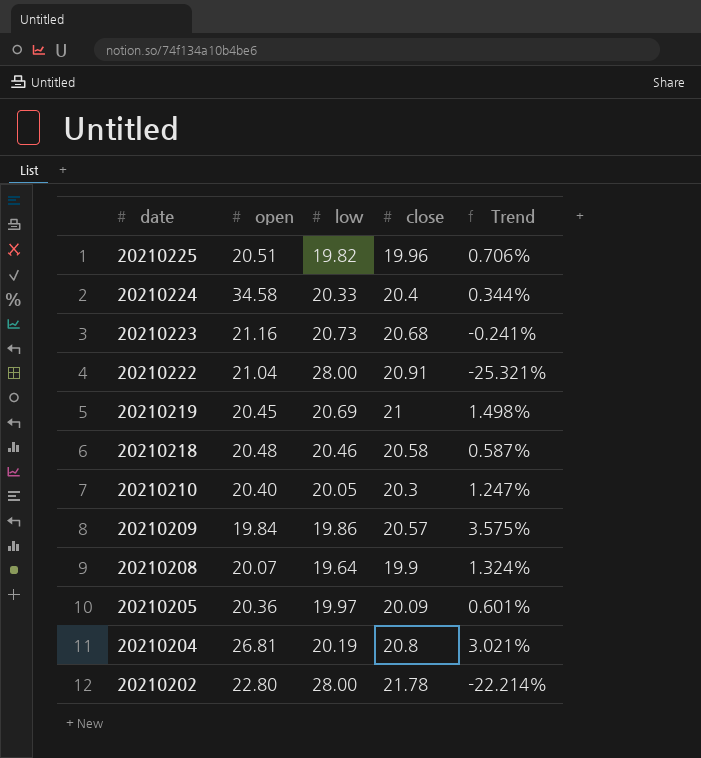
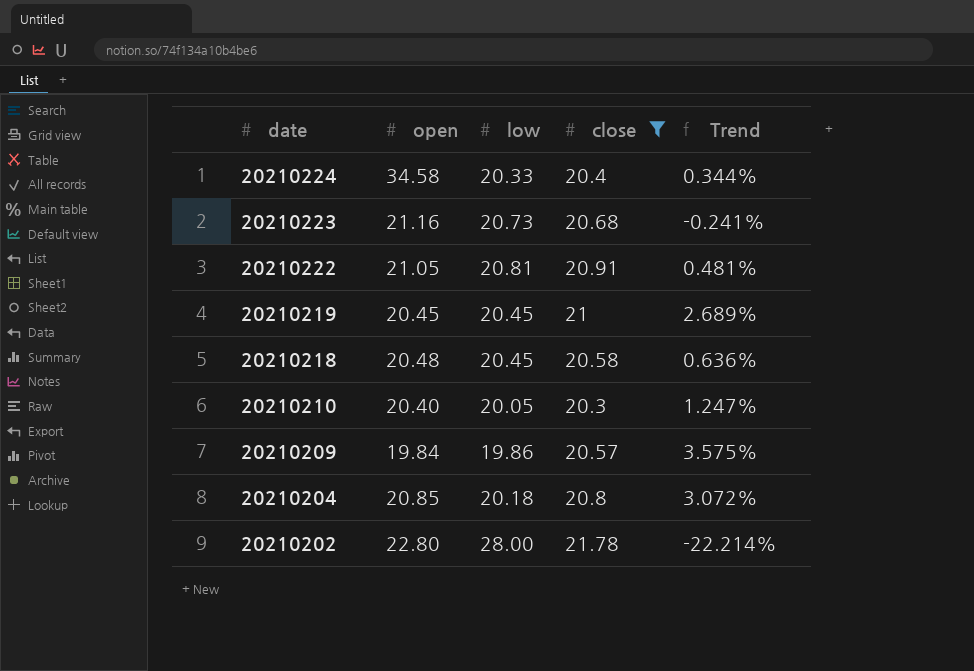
filter: none -> close >= 20.3
20210222 | open: 21.04 -> 21.05
20210222 | low: 28.00 -> 20.81
20210222 | Trend: -25.321% -> 0.481%
20210219 | low: 20.69 -> 20.45
20210219 | Trend: 1.498% -> 2.689%
20210218 | low: 20.46 -> 20.45
20210218 | Trend: 0.587% -> 0.636%
20210204 | open: 26.81 -> 20.85
20210204 | low: 20.19 -> 20.18
20210204 | Trend: 3.021% -> 3.072%

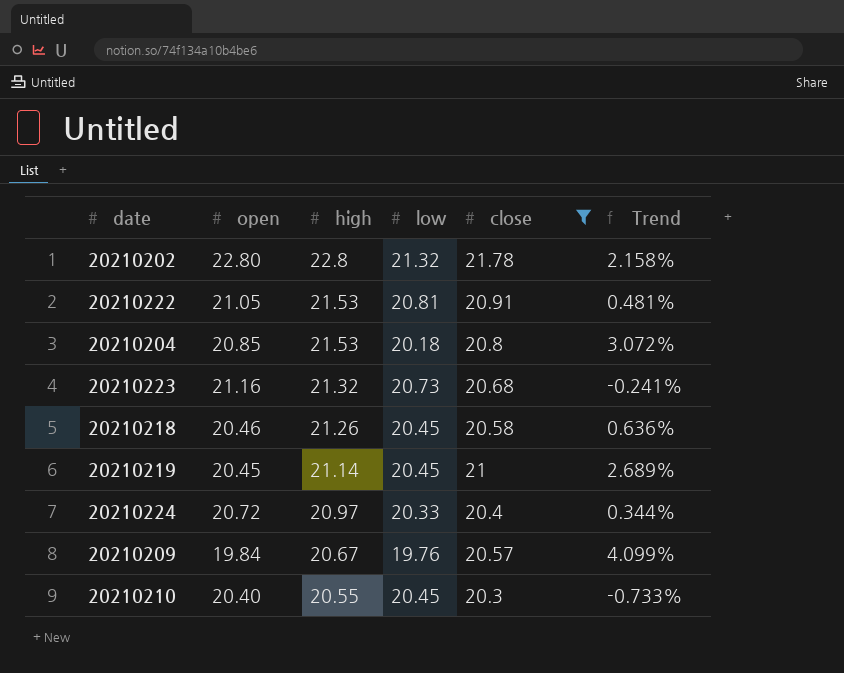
row order: date descending -> high descending
column high | position: none -> 3
20210202 | low: 28.00 -> 21.32
20210202 | Trend: -22.214% -> 2.158%
20210218 | open: 20.48 -> 20.46
20210224 | open: 34.58 -> 20.72
20210209 | low: 19.86 -> 19.76
20210209 | Trend: 3.575% -> 4.099%
20210210 | low: 20.05 -> 20.45
20210210 | Trend: 1.247% -> -0.733%

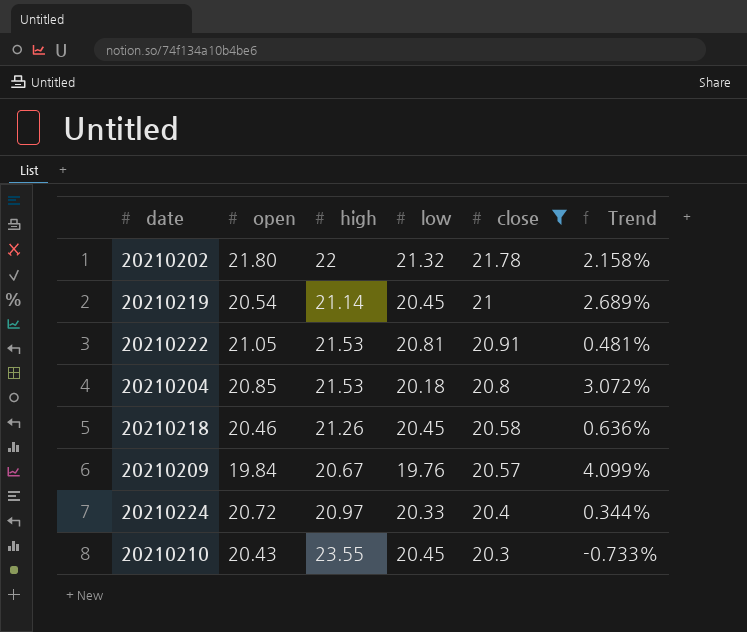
row order: high descending -> close descending
row 20210223: 21.16 | 21.32 | 20.73 | 20.68 | -0.241% -> none
20210202 | open: 22.80 -> 21.80
20210202 | high: 22.8 -> 22
20210219 | open: 20.45 -> 20.54
20210210 | open: 20.40 -> 20.43
20210210 | high: 20.55 -> 23.55

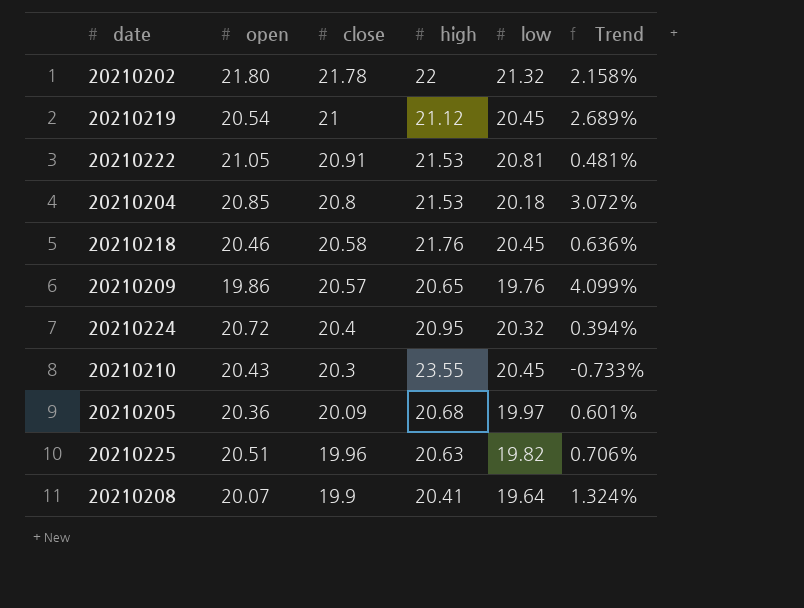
filter: close >= 20.3 -> none
column close | position: 5 -> 3
20210219 | high: 21.14 -> 21.12
20210218 | high: 21.26 -> 21.76
20210209 | open: 19.84 -> 19.86
20210209 | high: 20.67 -> 20.65
20210224 | high: 20.97 -> 20.95
20210224 | low: 20.33 -> 20.32
20210224 | Trend: 0.344% -> 0.394%

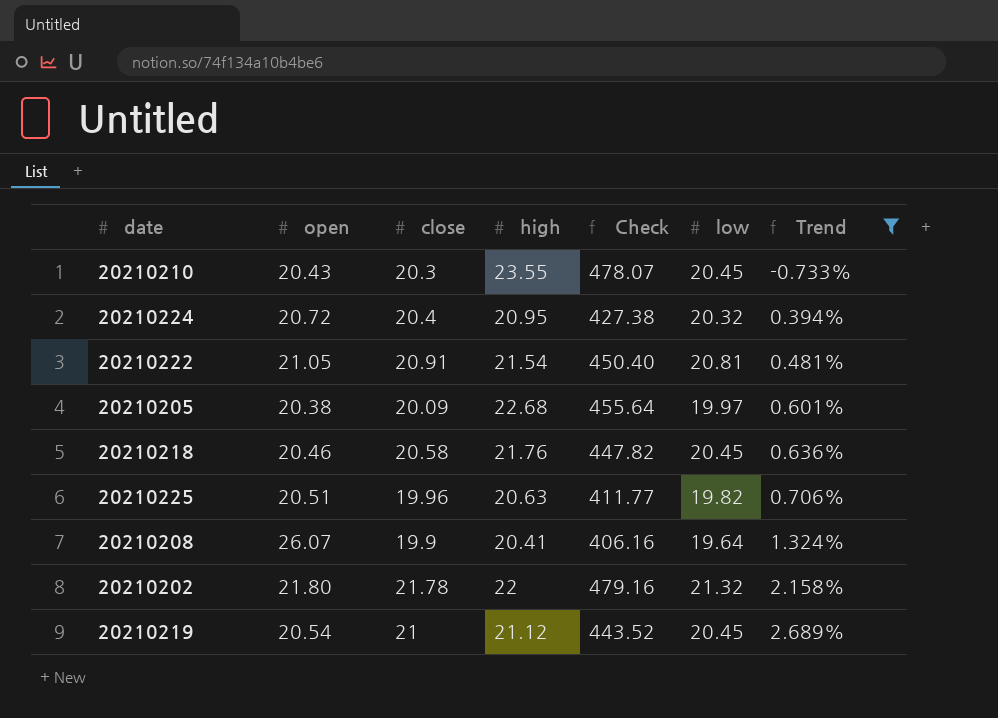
filter: none -> Trend <= 2.689%
row order: close descending -> Trend ascending
column Check | formula: none -> [close] * [high]
20210222 | high: 21.53 -> 21.54
20210205 | open: 20.36 -> 20.38
20210205 | high: 20.68 -> 22.68
20210208 | open: 20.07 -> 26.07

